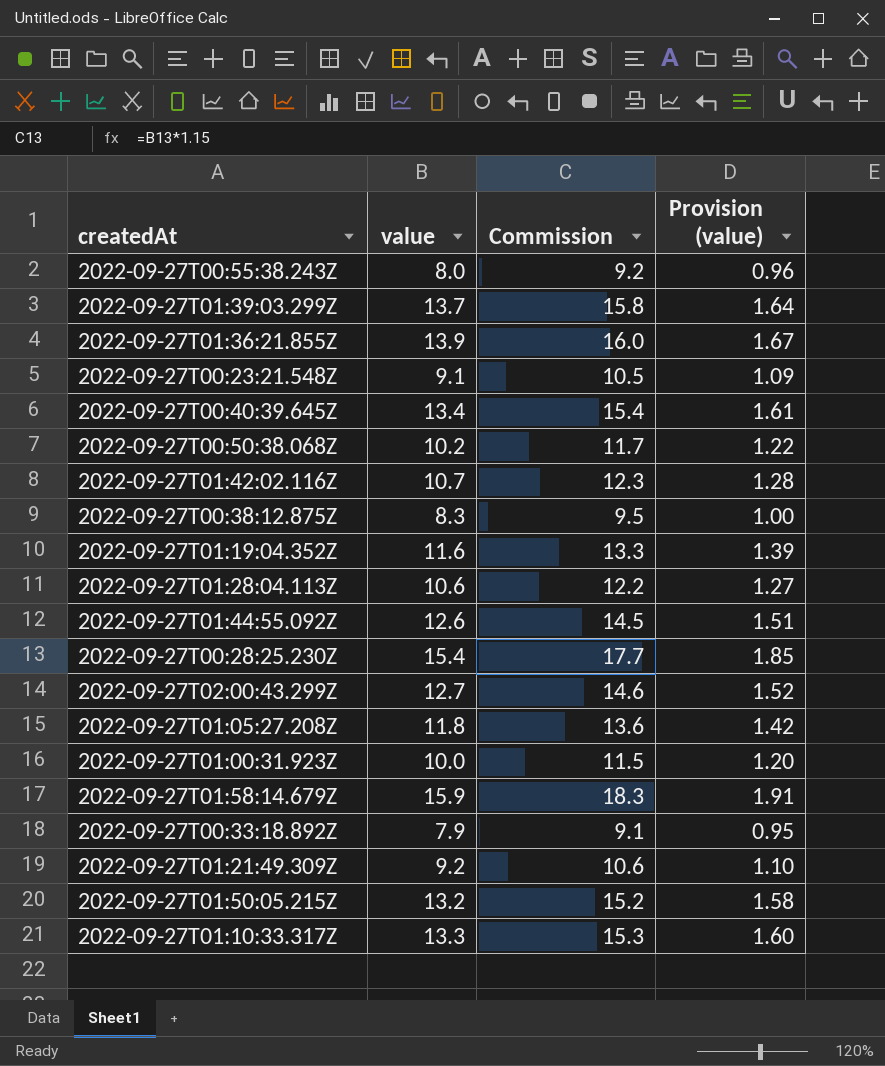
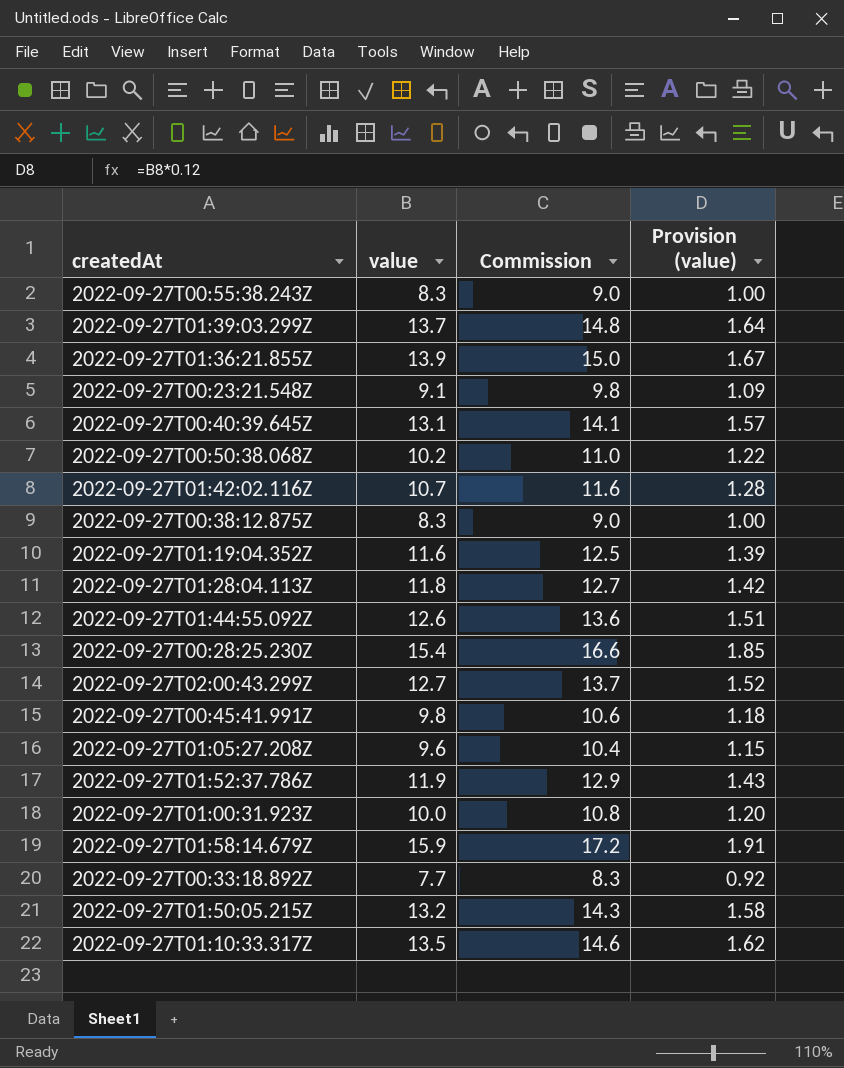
column Commission | formula: [value] * 1.15 -> [value] * 1.08
row 2022-09-27T01:21:49.309Z: 9.2 | 10.6 | 1.10 -> none
2022-09-27T00:55:38.243Z | value: 8.0 -> 8.3
2022-09-27T00:55:38.243Z | Provision (value): 0.96 -> 1.00
2022-09-27T00:40:39.645Z | value: 13.4 -> 13.1
2022-09-27T00:40:39.645Z | Provision (value): 1.61 -> 1.57
2022-09-27T01:28:04.113Z | value: 10.6 -> 11.8
2022-09-27T01:28:04.113Z | Provision (value): 1.27 -> 1.42
row 2022-09-27T00:45:41.991Z: none -> 9.8 | 10.6 | 1.18
2022-09-27T01:05:27.208Z | value: 11.8 -> 9.6
2022-09-27T01:05:27.208Z | Provision (value): 1.42 -> 1.15
row 2022-09-27T01:52:37.786Z: none -> 11.9 | 12.9 | 1.43
2022-09-27T00:33:18.892Z | value: 7.9 -> 7.7
2022-09-27T00:33:18.892Z | Provision (value): 0.95 -> 0.92
2022-09-27T01:10:33.317Z | value: 13.3 -> 13.5
2022-09-27T01:10:33.317Z | Provision (value): 1.60 -> 1.62

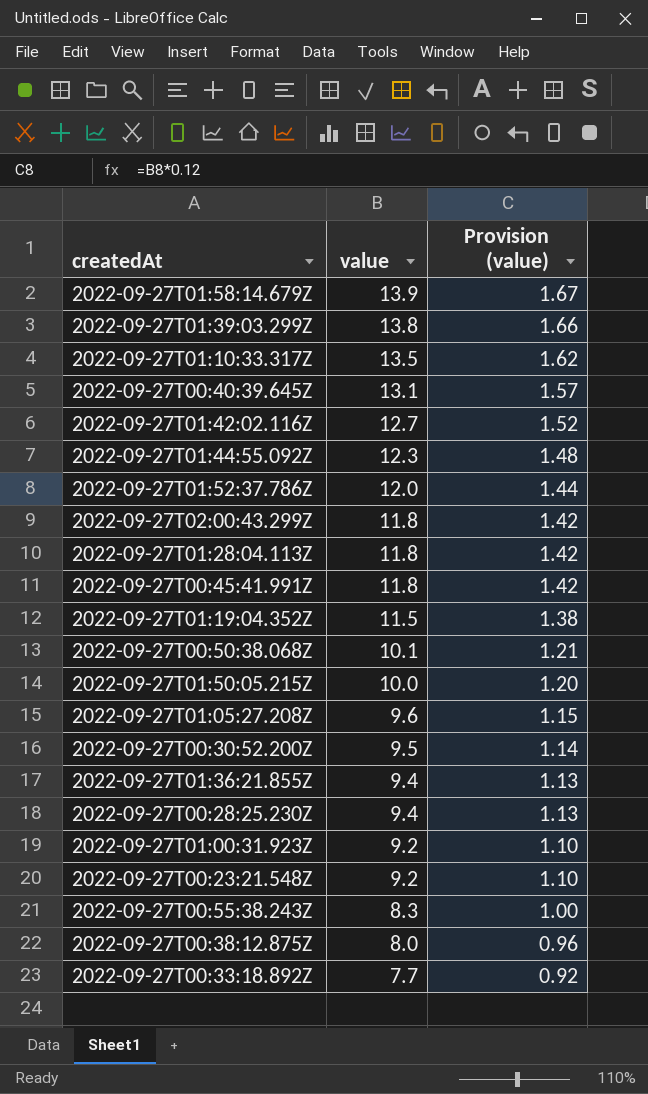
row order: none -> value descending
column Commission | formula: [value] * 1.08 -> none
2022-09-27T01:58:14.679Z | value: 15.9 -> 13.9
2022-09-27T01:58:14.679Z | Provision (value): 1.91 -> 1.67
2022-09-27T01:39:03.299Z | value: 13.7 -> 13.8
2022-09-27T01:39:03.299Z | Provision (value): 1.64 -> 1.66
2022-09-27T01:42:02.116Z | value: 10.7 -> 12.7
2022-09-27T01:42:02.116Z | Provision (value): 1.28 -> 1.52
2022-09-27T01:44:55.092Z | value: 12.6 -> 12.3
2022-09-27T01:44:55.092Z | Provision (value): 1.51 -> 1.48
2022-09-27T01:52:37.786Z | value: 11.9 -> 12.0
2022-09-27T01:52:37.786Z | Provision (value): 1.43 -> 1.44
2022-09-27T02:00:43.299Z | value: 12.7 -> 11.8
2022-09-27T02:00:43.299Z | Provision (value): 1.52 -> 1.42
2022-09-27T00:45:41.991Z | value: 9.8 -> 11.8
2022-09-27T00:45:41.991Z | Provision (value): 1.18 -> 1.42
2022-09-27T01:19:04.352Z | value: 11.6 -> 11.5
2022-09-27T01:19:04.352Z | Provision (value): 1.39 -> 1.38
2022-09-27T00:50:38.068Z | value: 10.2 -> 10.1
2022-09-27T00:50:38.068Z | Provision (value): 1.22 -> 1.21
2022-09-27T01:50:05.215Z | value: 13.2 -> 10.0
2022-09-27T01:50:05.215Z | Provision (value): 1.58 -> 1.20
row 2022-09-27T00:30:52.200Z: none -> 9.5 | 1.14
2022-09-27T01:36:21.855Z | value: 13.9 -> 9.4
2022-09-27T01:36:21.855Z | Provision (value): 1.67 -> 1.13
2022-09-27T00:28:25.230Z | value: 15.4 -> 9.4
2022-09-27T00:28:25.230Z | Provision (value): 1.85 -> 1.13
2022-09-27T01:00:31.923Z | value: 10.0 -> 9.2
2022-09-27T01:00:31.923Z | Provision (value): 1.20 -> 1.10
2022-09-27T00:23:21.548Z | value: 9.1 -> 9.2
2022-09-27T00:23:21.548Z | Provision (value): 1.09 -> 1.10
2022-09-27T00:38:12.875Z | value: 8.3 -> 8.0
2022-09-27T00:38:12.875Z | Provision (value): 1.00 -> 0.96

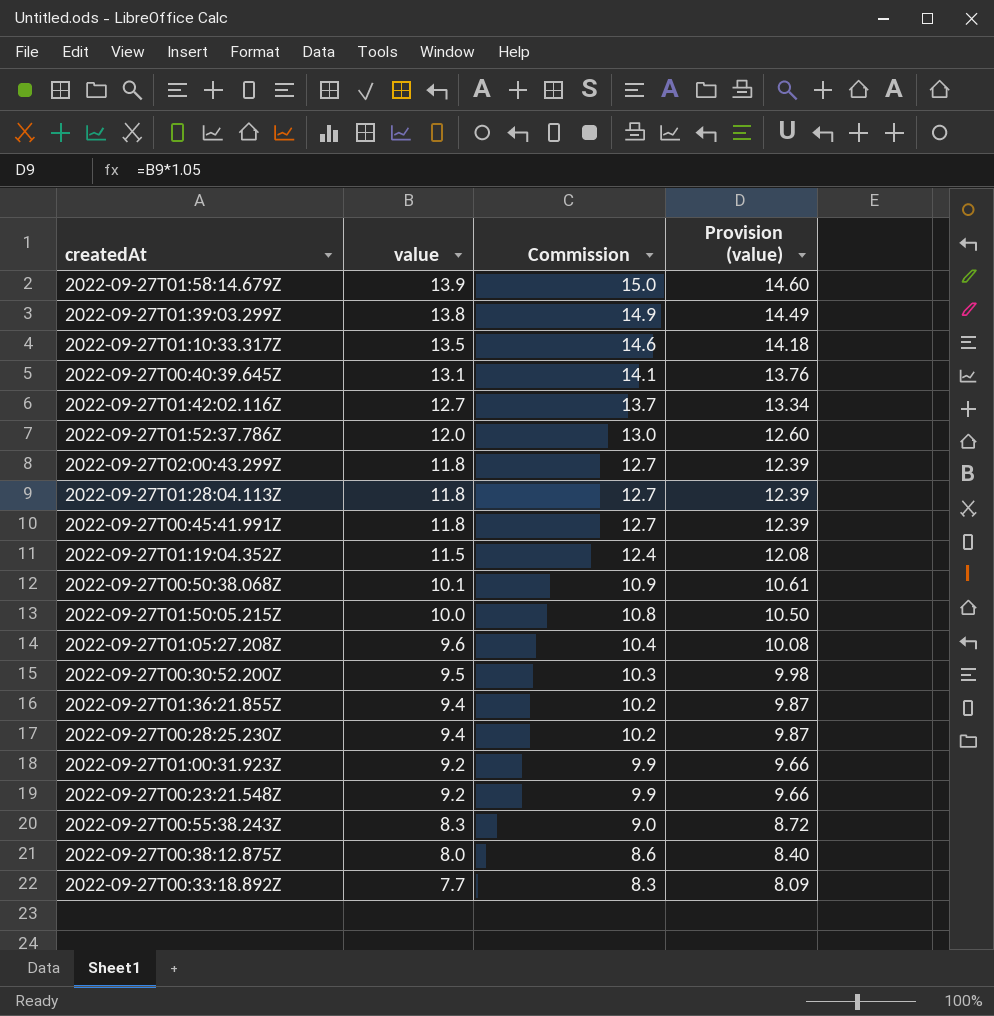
column Commission | formula: none -> [value] * 1.08
column Provision (value) | formula: [value] * 0.12 -> [value] * 1.05
row 2022-09-27T01:44:55.092Z: 12.3 | 1.48 -> none

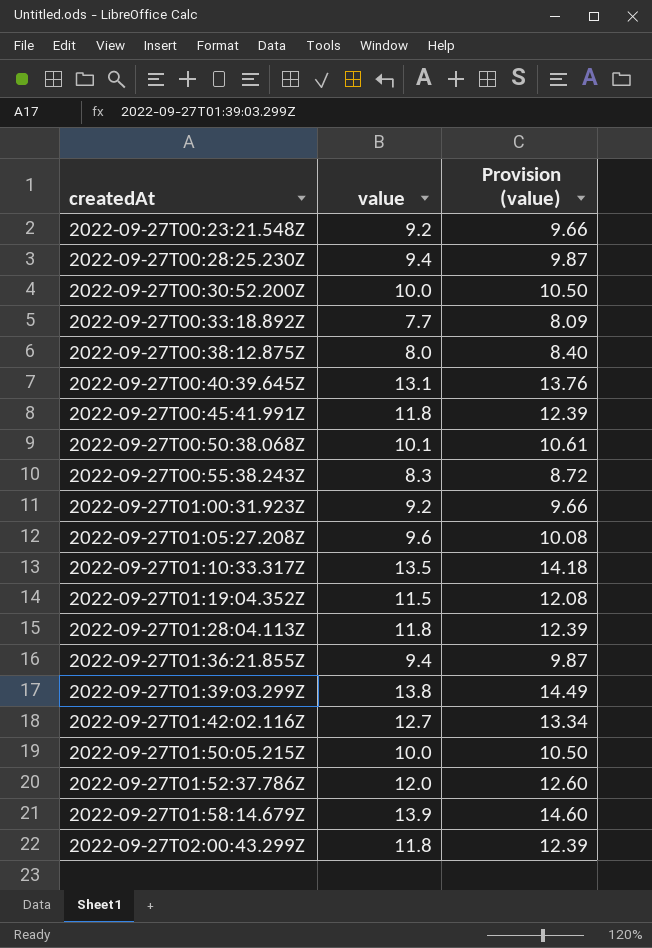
row order: value descending -> createdAt ascending
column Commission | formula: [value] * 1.08 -> none
2022-09-27T00:30:52.200Z | value: 9.5 -> 10.0
2022-09-27T00:30:52.200Z | Provision (value): 9.98 -> 10.50

